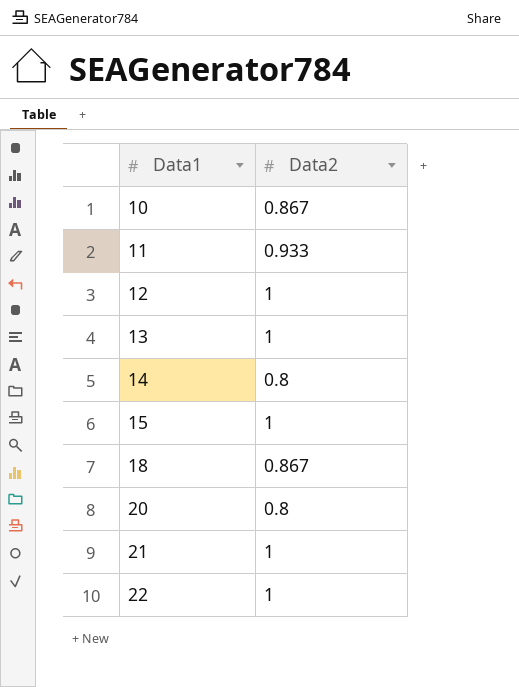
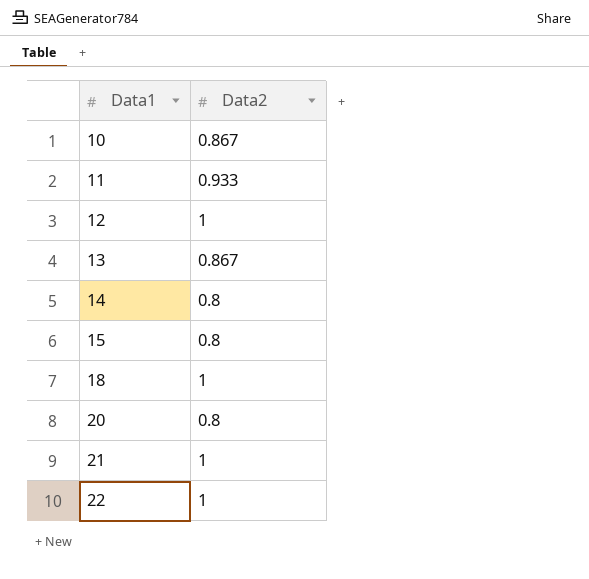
13 | Data2: 1 -> 0.867
15 | Data2: 1 -> 0.8
18 | Data2: 0.867 -> 1

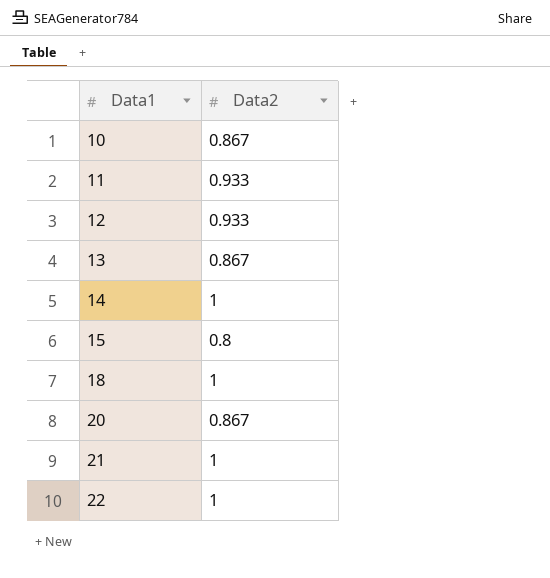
12 | Data2: 1 -> 0.933
14 | Data2: 0.8 -> 1
20 | Data2: 0.8 -> 0.867

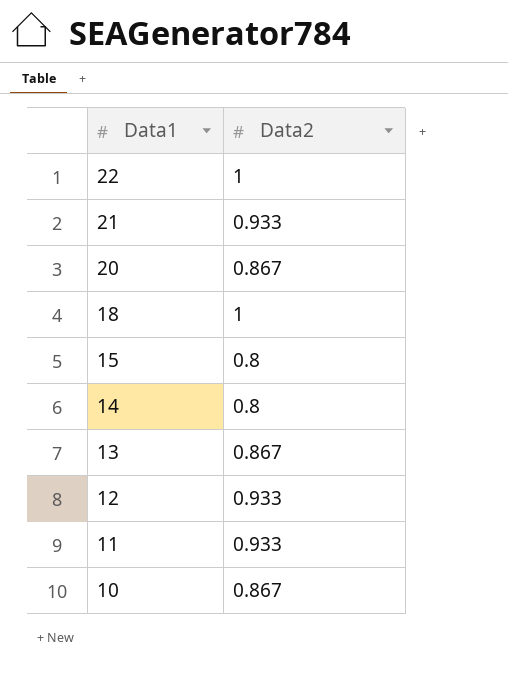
row order: Data1 ascending -> Data1 descending
21 | Data2: 1 -> 0.933
14 | Data2: 1 -> 0.8

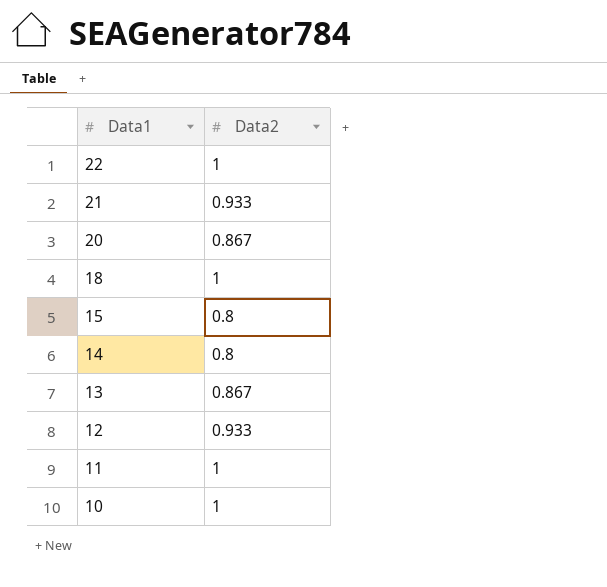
11 | Data2: 0.933 -> 1
10 | Data2: 0.867 -> 1

